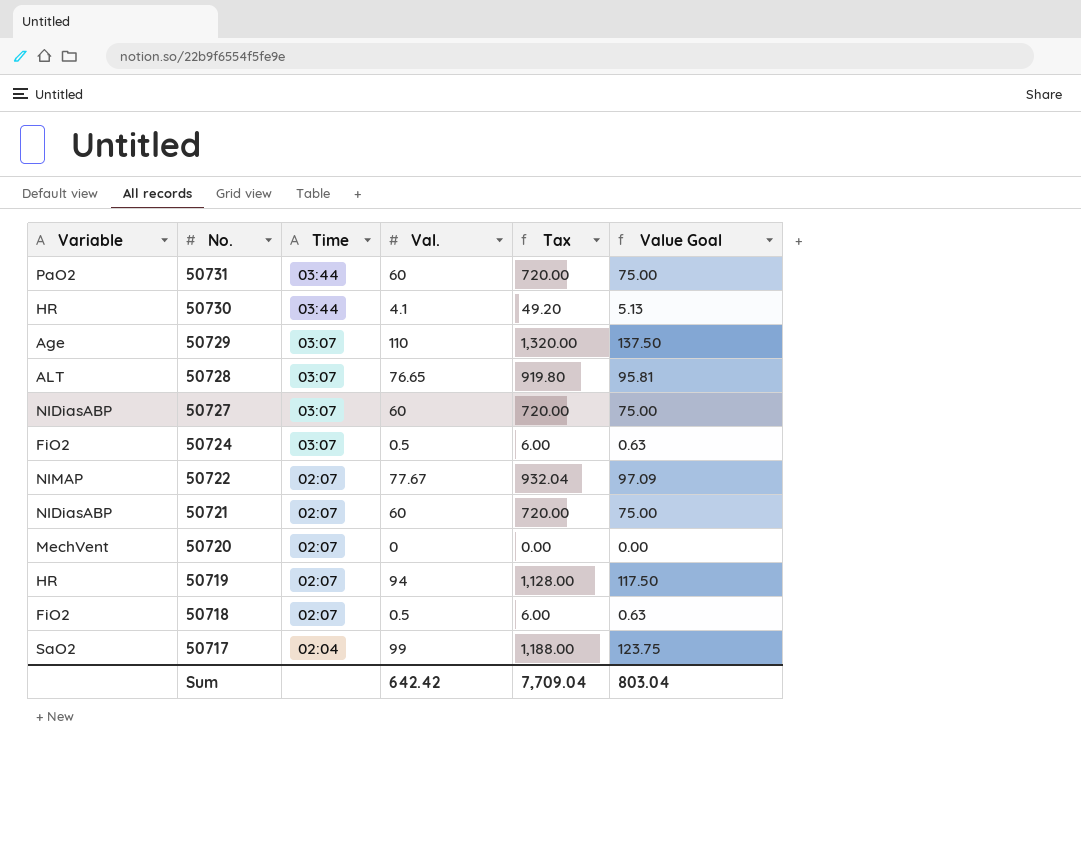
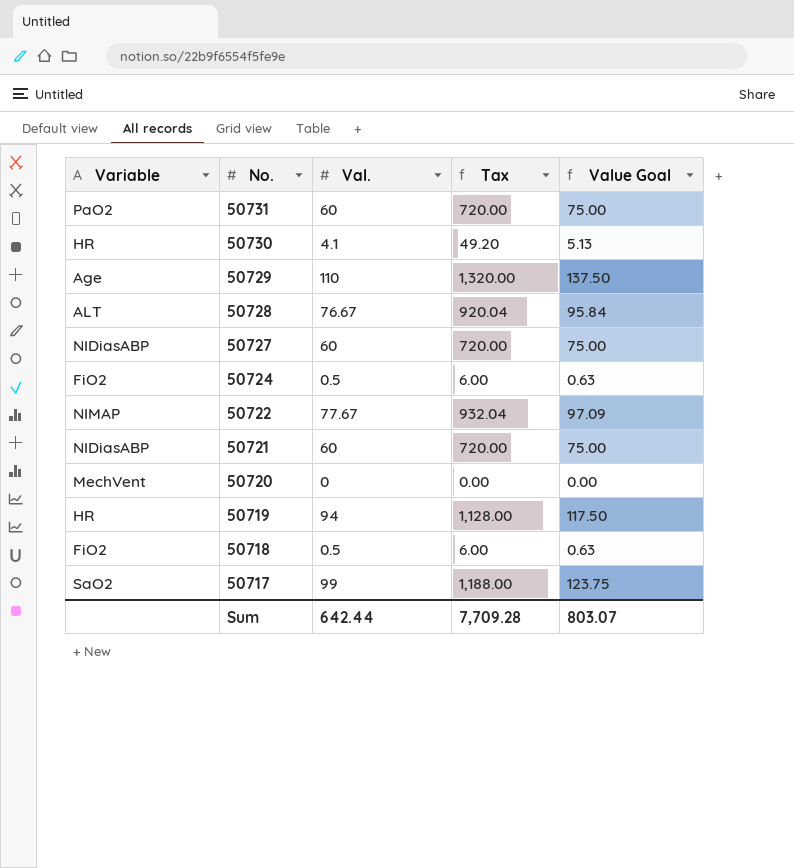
column Time | position: 3 -> none
50728 | Val.: 76.65 -> 76.67
50728 | Tax: 919.80 -> 920.04
50728 | Value Goal: 95.81 -> 95.84
Sum | Val.: 642.42 -> 642.44
Sum | Tax: 7,709.04 -> 7,709.28
Sum | Value Goal: 803.04 -> 803.07

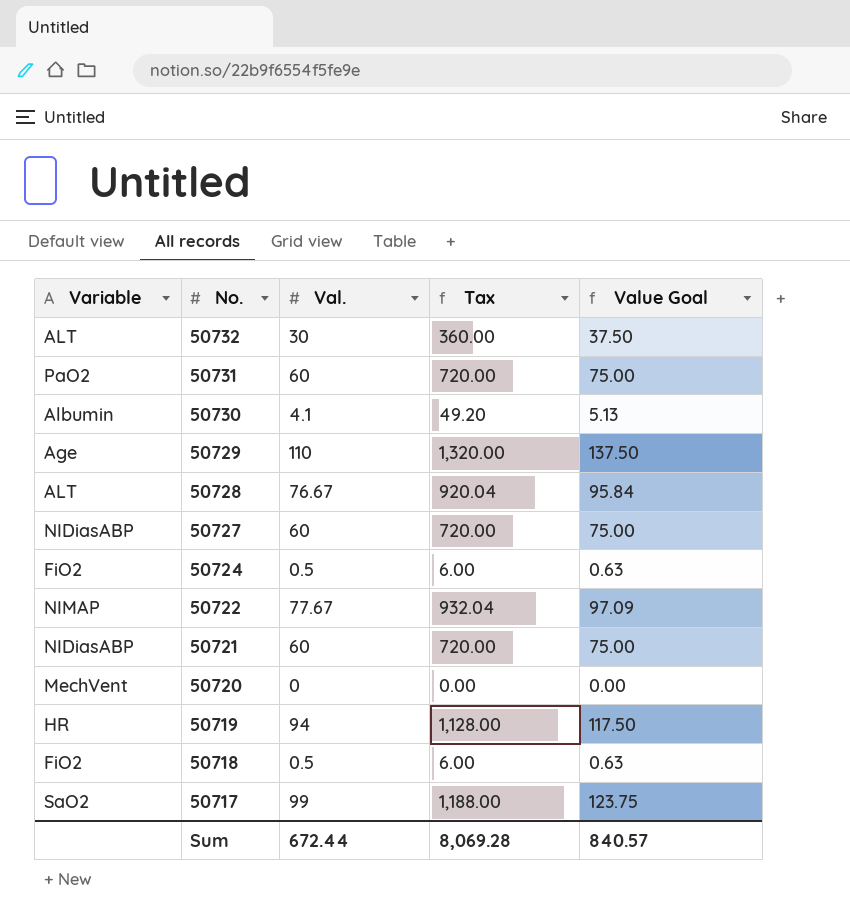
row 50732: none -> ALT | 30 | 360.00 | 37.50
50730 | Variable: HR -> Albumin
Sum | Val.: 642.44 -> 672.44
Sum | Tax: 7,709.28 -> 8,069.28
Sum | Value Goal: 803.07 -> 840.57

